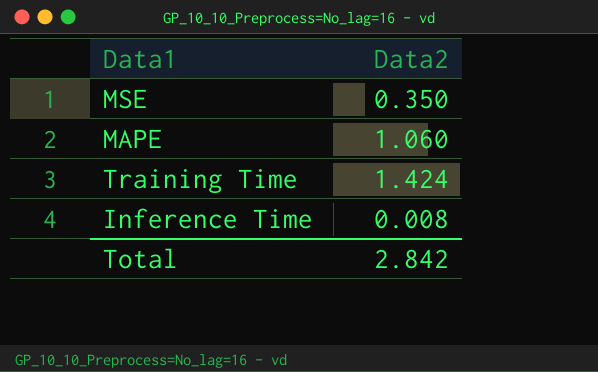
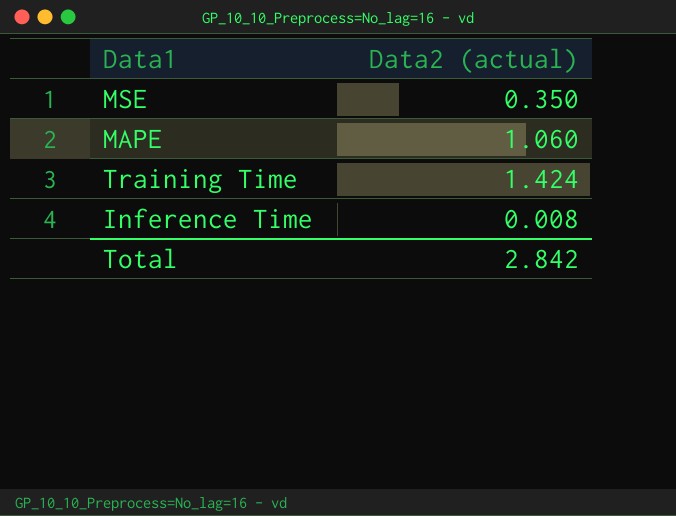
column name: Data2 -> Data2 (actual)

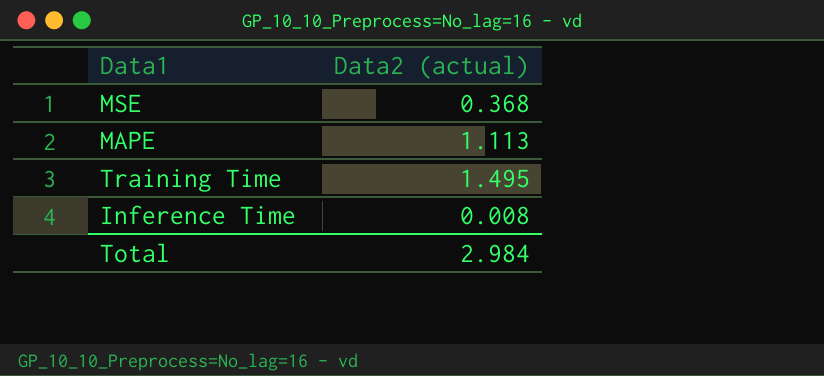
MSE | Data2 (actual): 0.350 -> 0.368
MAPE | Data2 (actual): 1.060 -> 1.113
Training Time | Data2 (actual): 1.424 -> 1.495
Total | Data2 (actual): 2.842 -> 2.984

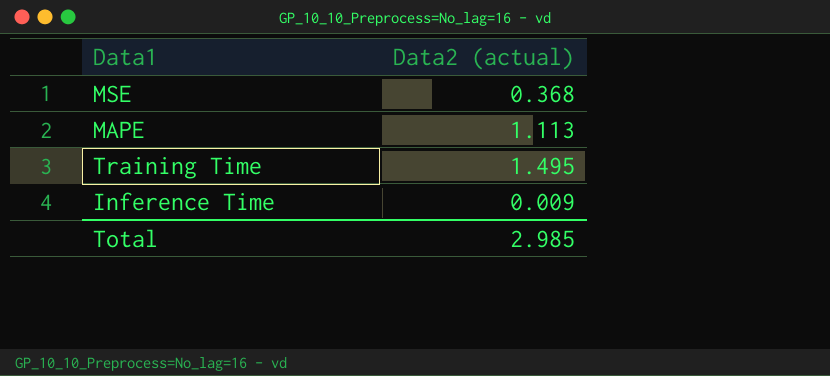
Inference Time | Data2 (actual): 0.008 -> 0.009
Total | Data2 (actual): 2.984 -> 2.985

